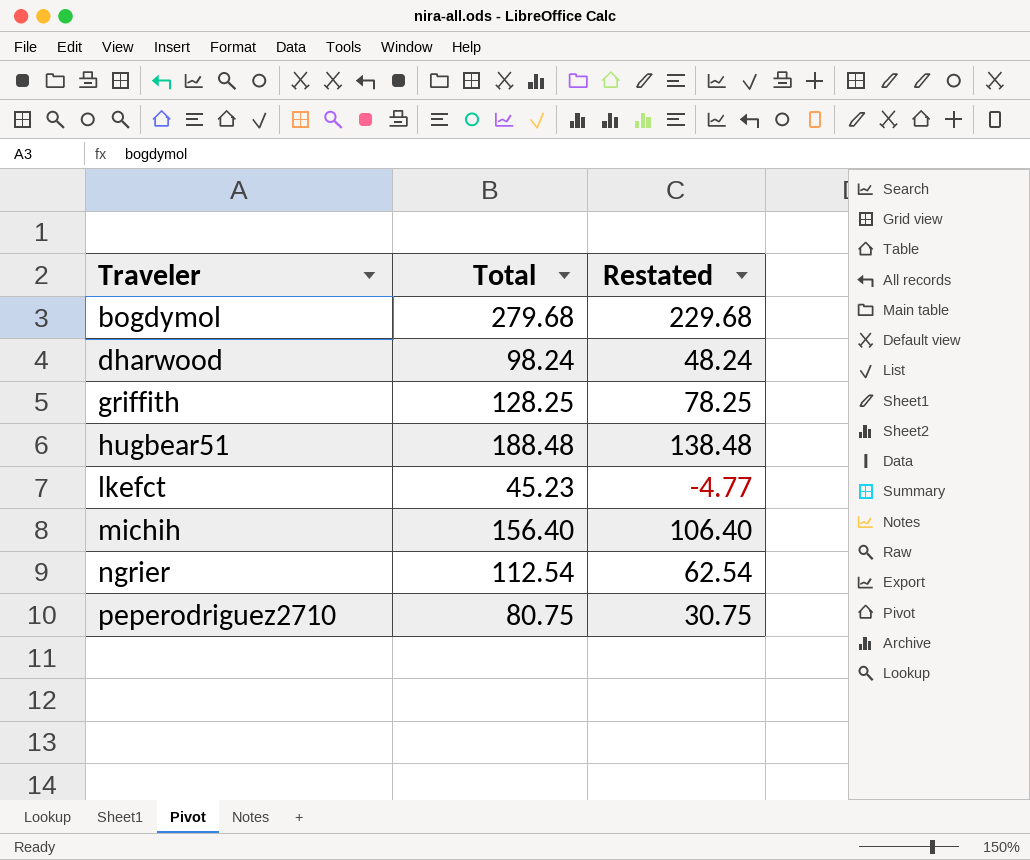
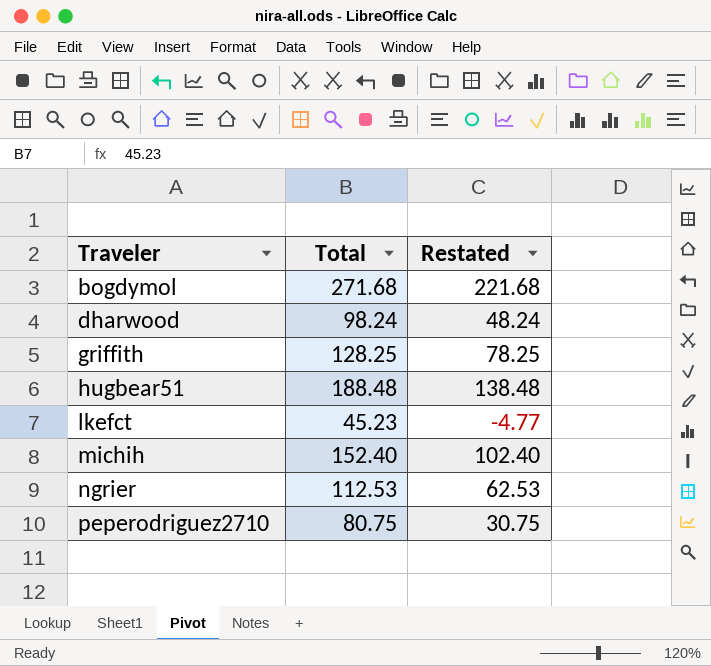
bogdymol | Total: 279.68 -> 271.68
bogdymol | Restated: 229.68 -> 221.68
michih | Total: 156.40 -> 152.40
michih | Restated: 106.40 -> 102.40
ngrier | Total: 112.54 -> 112.53
ngrier | Restated: 62.54 -> 62.53

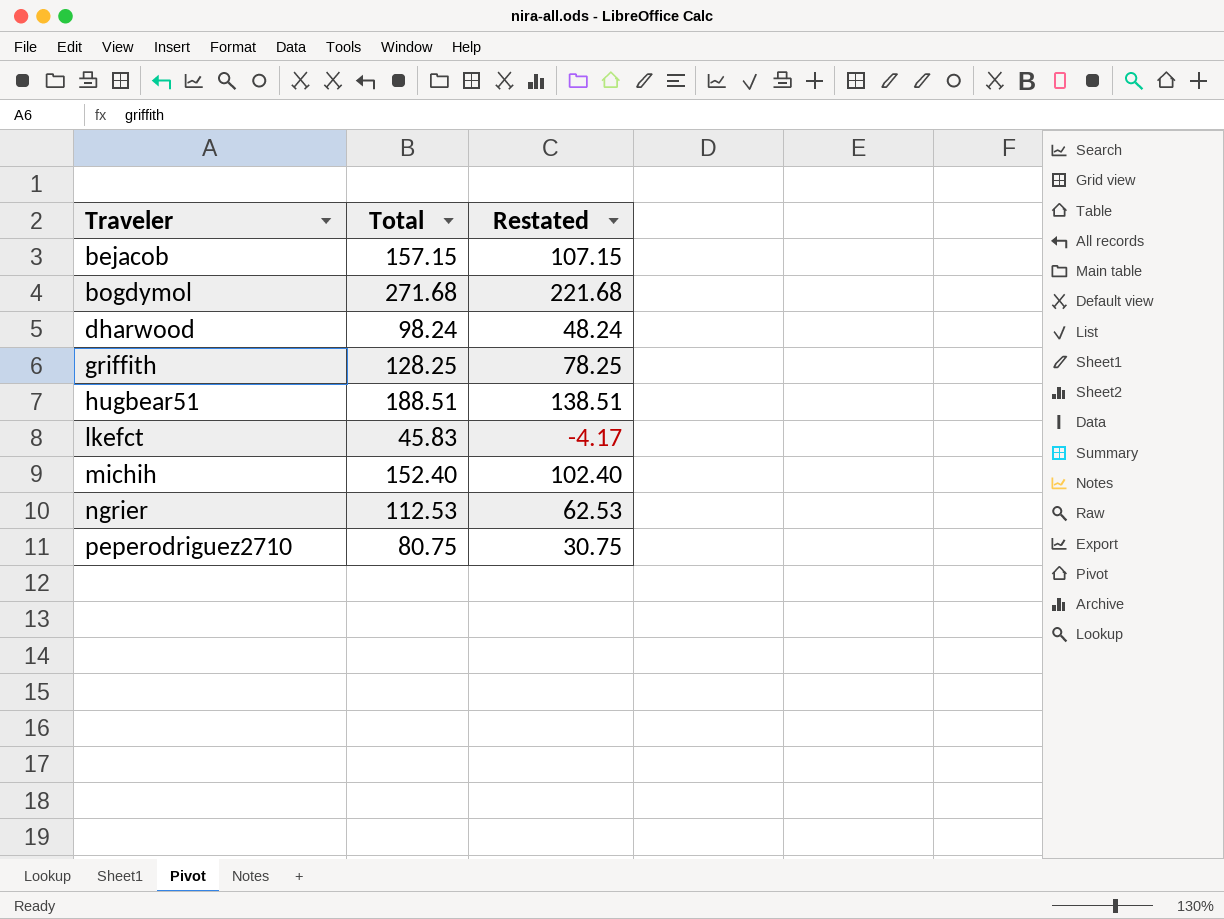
row bejacob: none -> 157.15 | 107.15
hugbear51 | Total: 188.48 -> 188.51
hugbear51 | Restated: 138.48 -> 138.51
lkefct | Total: 45.23 -> 45.83
lkefct | Restated: -4.77 -> -4.17

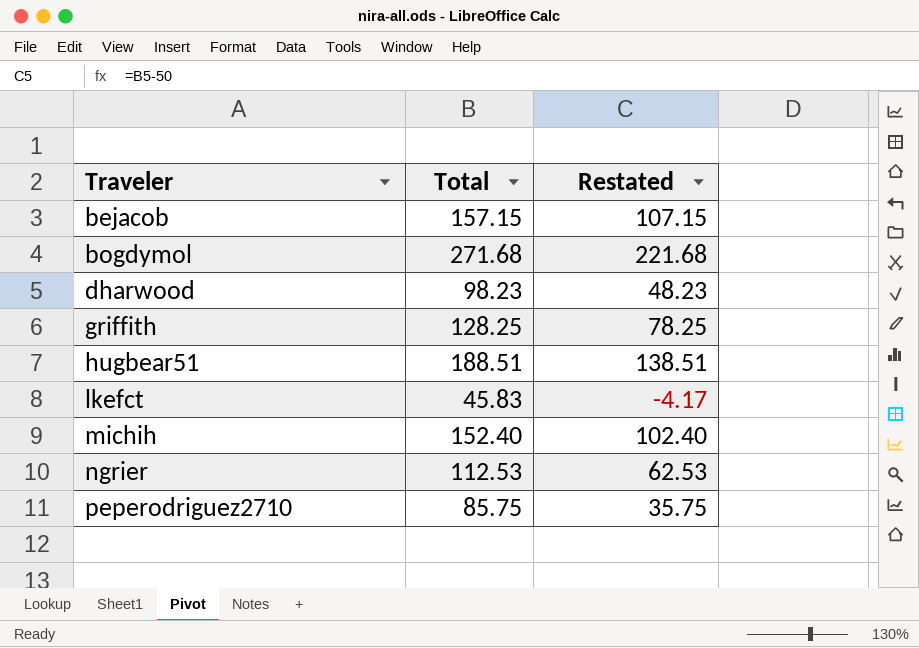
dharwood | Total: 98.24 -> 98.23
dharwood | Restated: 48.24 -> 48.23
peperodriguez2710 | Total: 80.75 -> 85.75
peperodriguez2710 | Restated: 30.75 -> 35.75

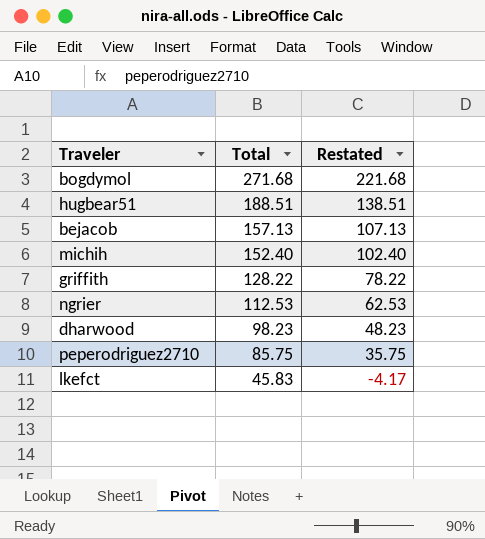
row order: Traveler ascending -> Total descending
bejacob | Total: 157.15 -> 157.13
bejacob | Restated: 107.15 -> 107.13
griffith | Total: 128.25 -> 128.22
griffith | Restated: 78.25 -> 78.22

